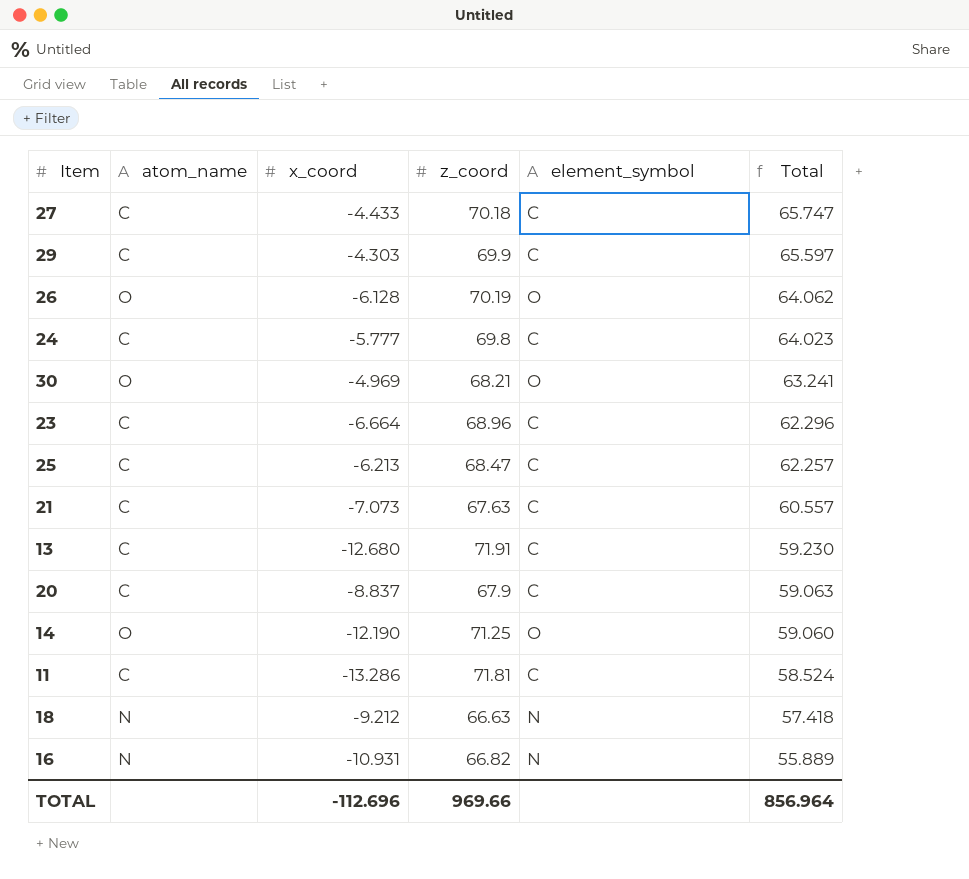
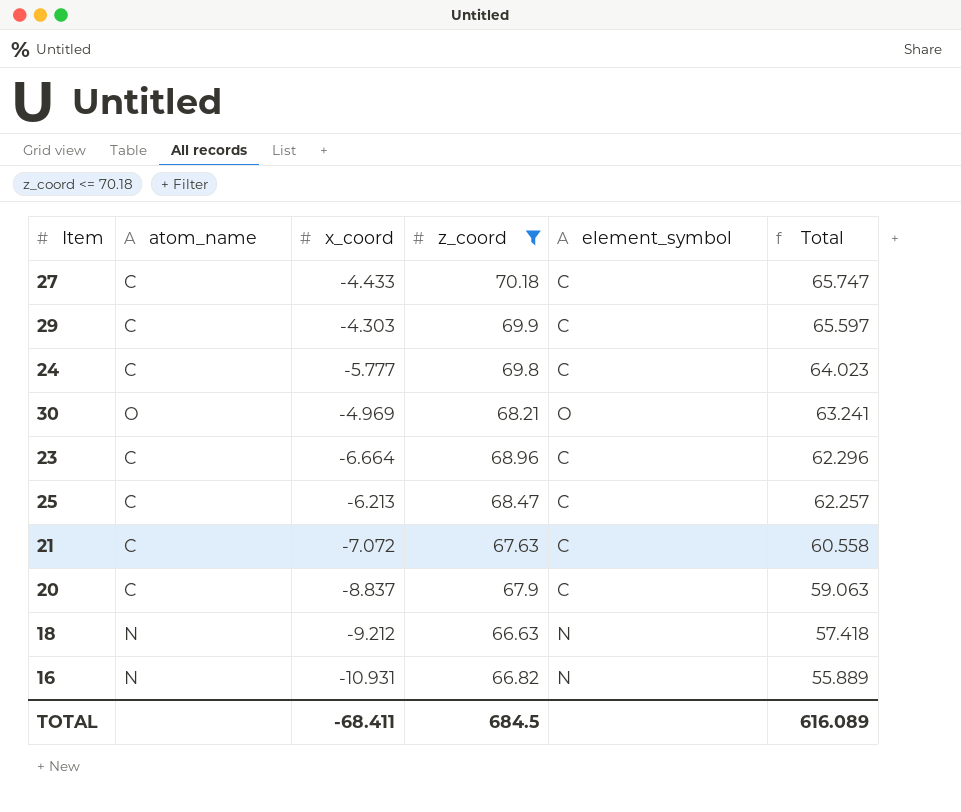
filter: none -> z_coord <= 70.18
21 | x_coord: -7.073 -> -7.072
21 | Total: 60.557 -> 60.558
TOTAL | x_coord: -112.696 -> -68.411
TOTAL | z_coord: 969.66 -> 684.5
TOTAL | Total: 856.964 -> 616.089

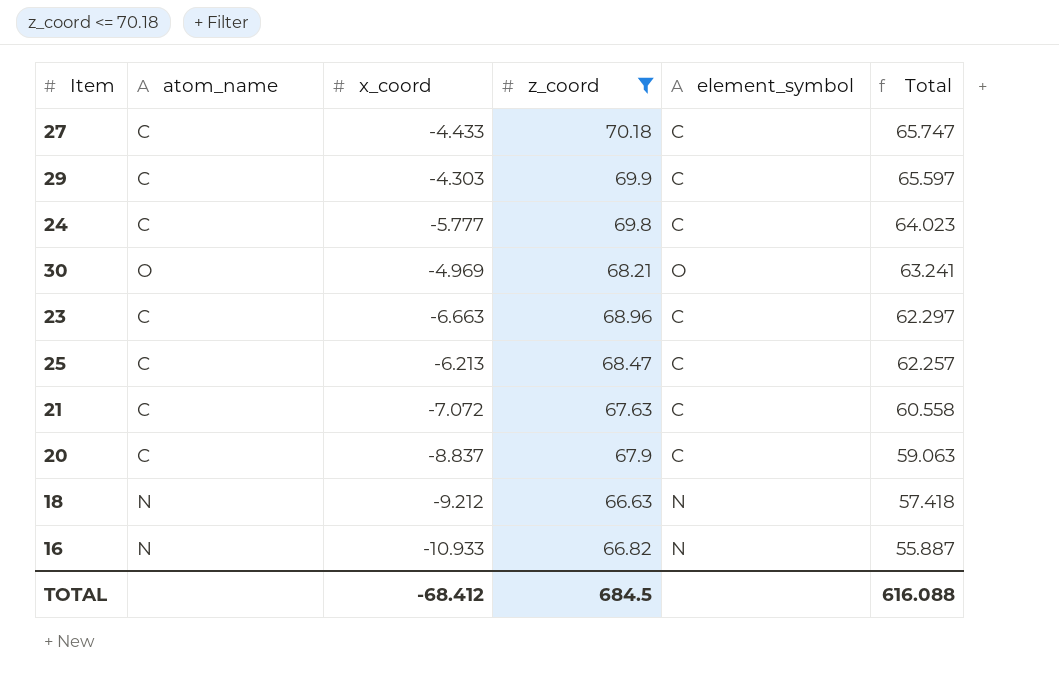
23 | x_coord: -6.664 -> -6.663
23 | Total: 62.296 -> 62.297
16 | x_coord: -10.931 -> -10.933
16 | Total: 55.889 -> 55.887
TOTAL | x_coord: -68.411 -> -68.412
TOTAL | Total: 616.089 -> 616.088

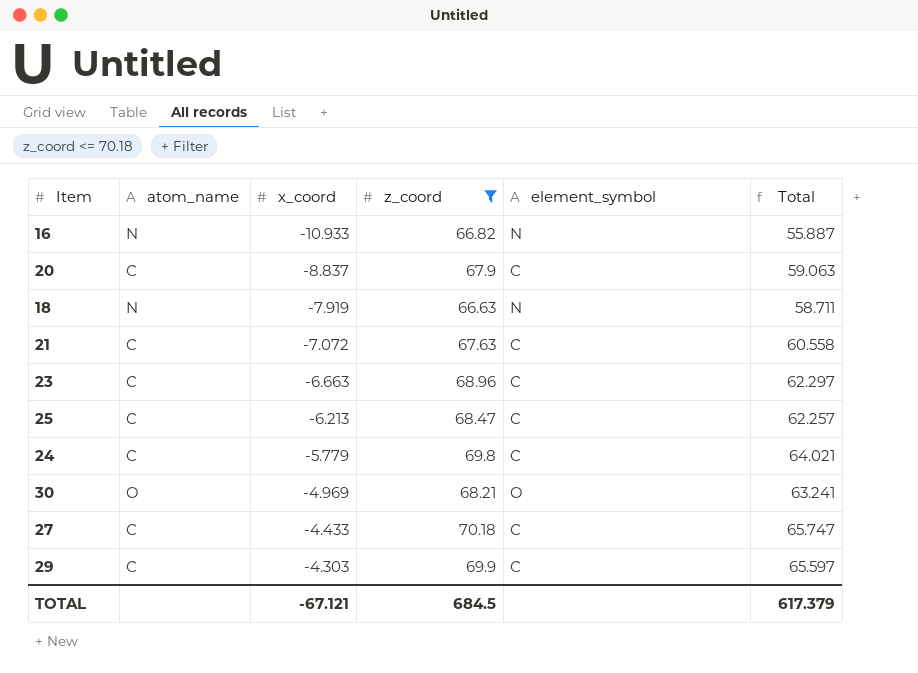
row order: Total descending -> x_coord ascending
18 | x_coord: -9.212 -> -7.919
18 | Total: 57.418 -> 58.711
24 | x_coord: -5.777 -> -5.779
24 | Total: 64.023 -> 64.021
TOTAL | x_coord: -68.412 -> -67.121
TOTAL | Total: 616.088 -> 617.379

